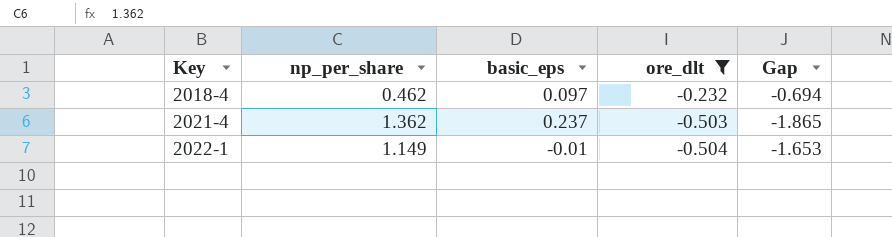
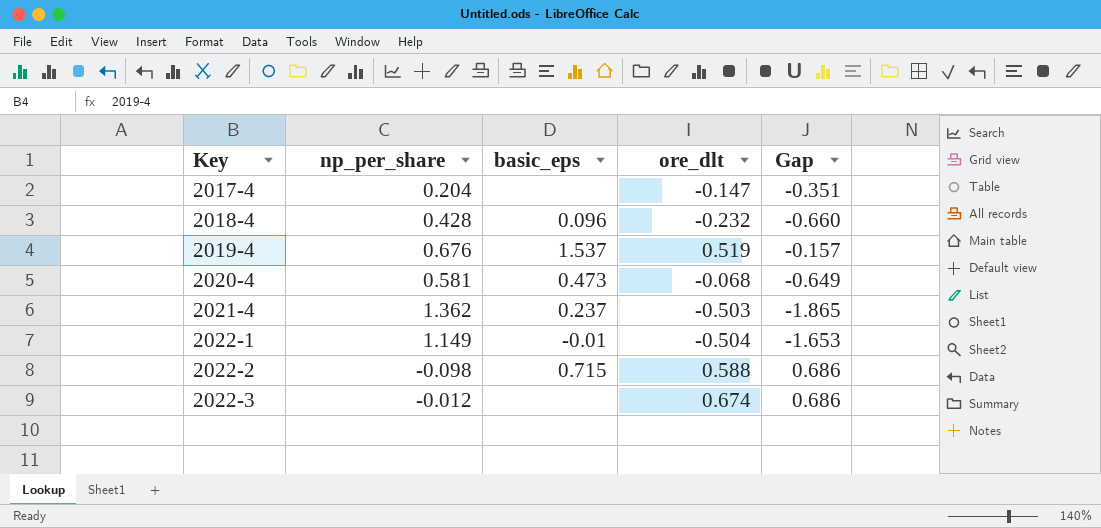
filter: ore_dlt <= -0.232 -> none
2018-4 | np_per_share: 0.462 -> 0.428
2018-4 | basic_eps: 0.097 -> 0.096
2018-4 | Gap: -0.694 -> -0.660

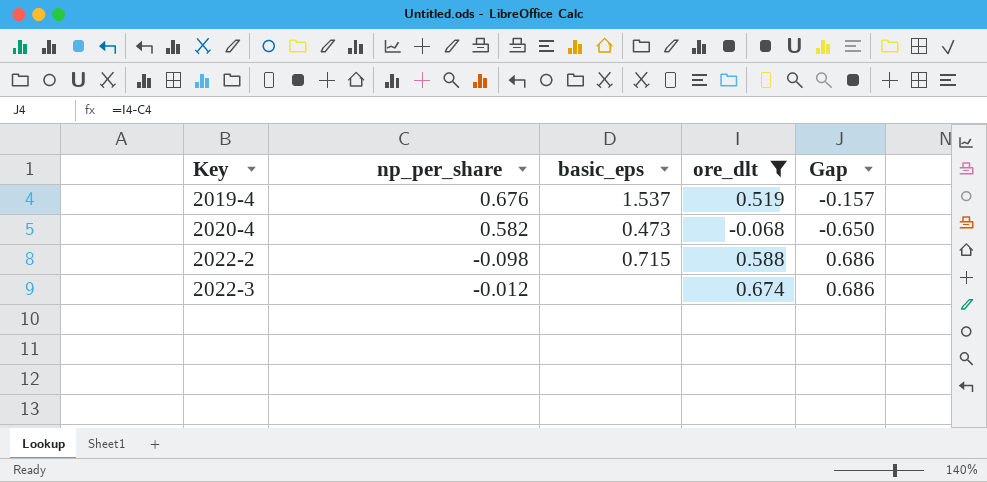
filter: none -> ore_dlt >= -0.068
2020-4 | np_per_share: 0.581 -> 0.582
2020-4 | Gap: -0.649 -> -0.650

